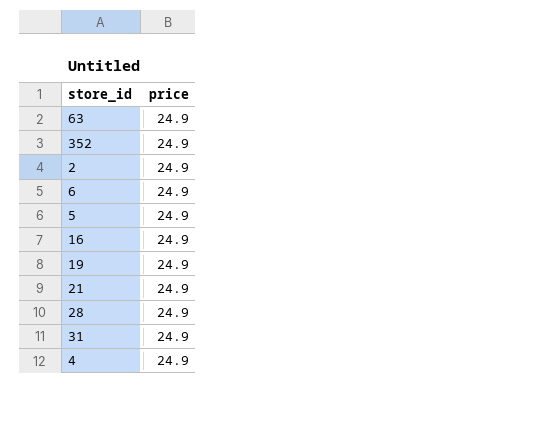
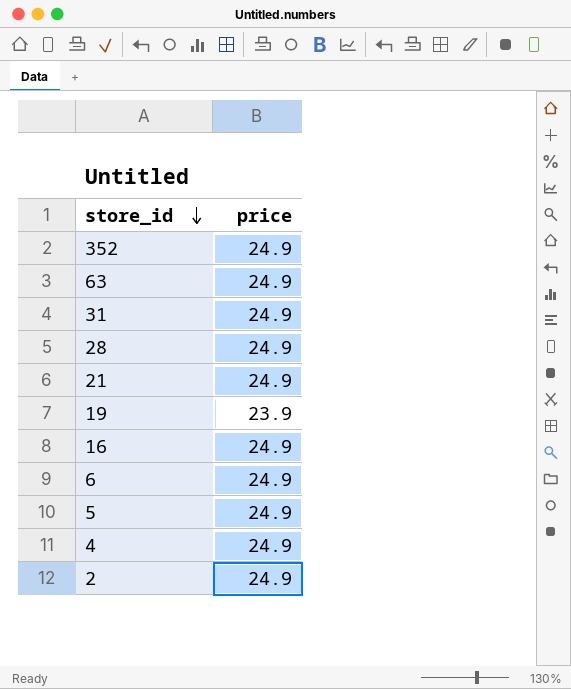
row order: none -> store_id descending
19 | price: 24.9 -> 23.9

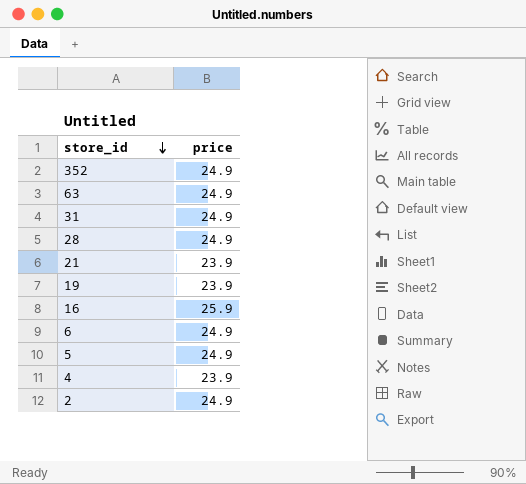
21 | price: 24.9 -> 23.9
16 | price: 24.9 -> 25.9
4 | price: 24.9 -> 23.9

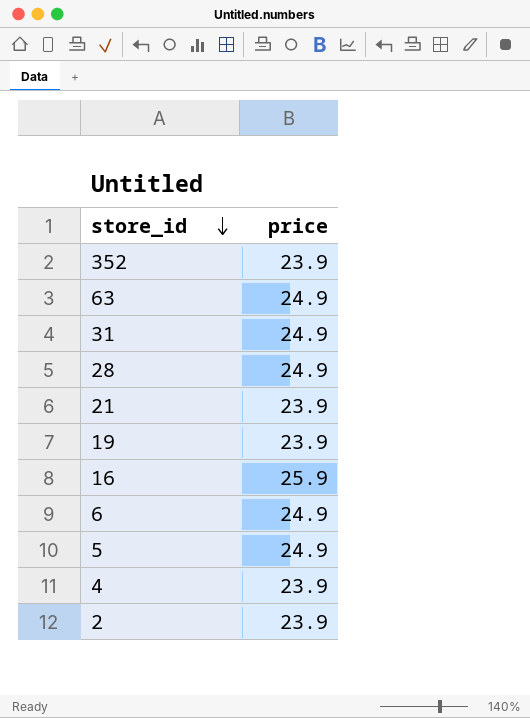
352 | price: 24.9 -> 23.9
2 | price: 24.9 -> 23.9

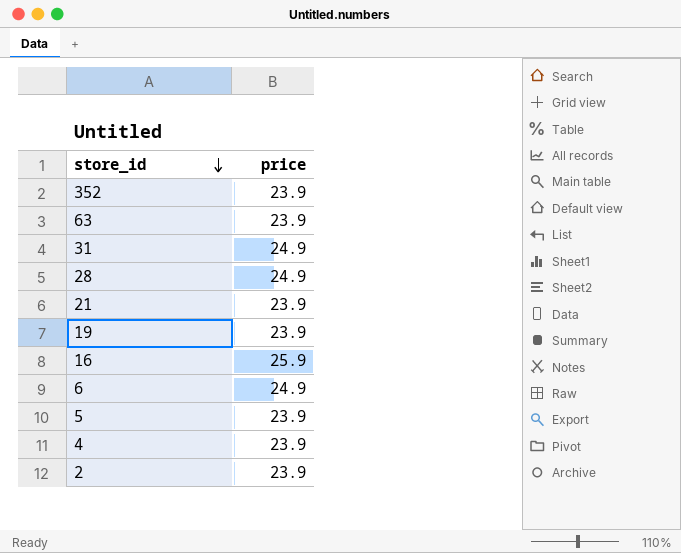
63 | price: 24.9 -> 23.9
5 | price: 24.9 -> 23.9

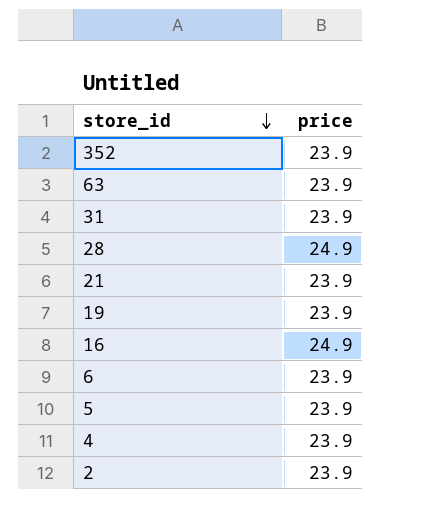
31 | price: 24.9 -> 23.9
16 | price: 25.9 -> 24.9
6 | price: 24.9 -> 23.9

